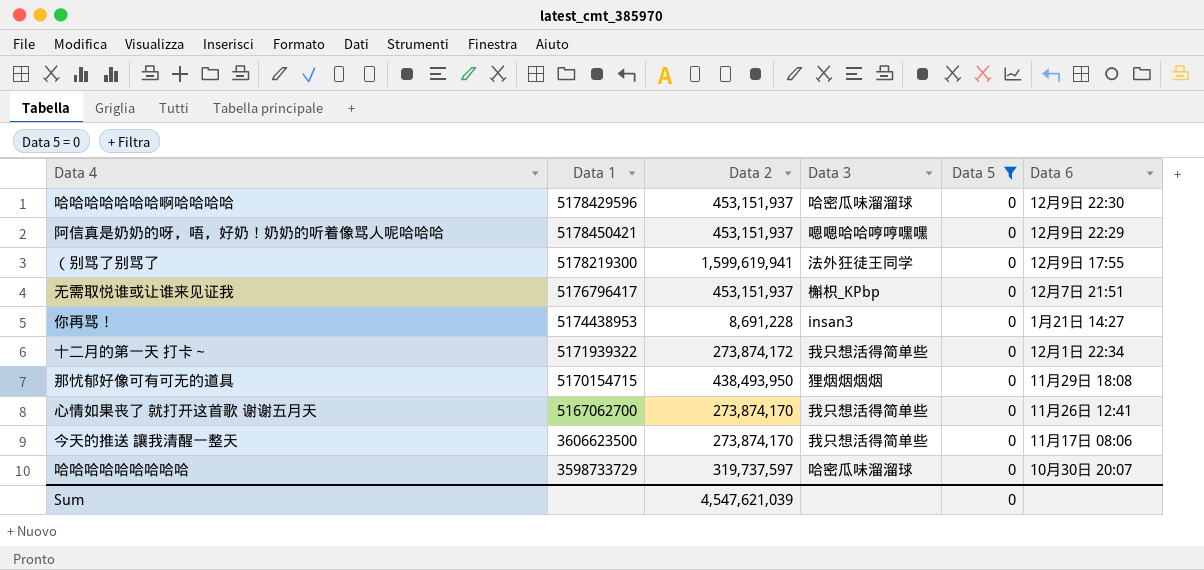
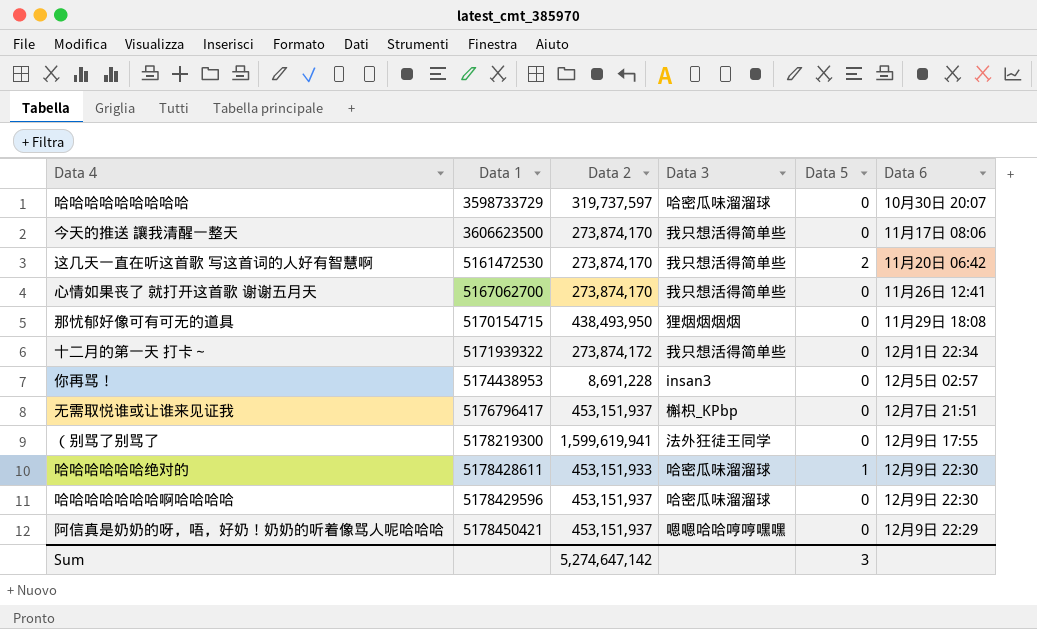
filter: Data 5 = 0 -> none
row order: none -> Data 1 ascending
你再骂！ | Data 6: 1月21日 14:27 -> 12月5日 02:57
Sum | Data 2: 4,547,621,039 -> 5,274,647,142
Sum | Data 5: 0 -> 3

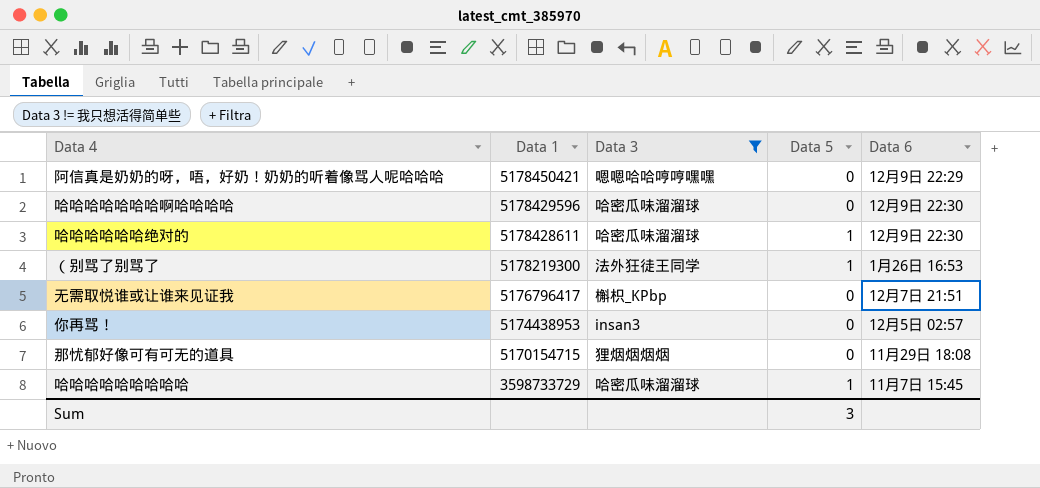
filter: none -> Data 3 != 我只想活得简单些
row order: Data 1 ascending -> Data 1 descending
column Data 2 | position: 3 -> none
（别骂了别骂了 | Data 5: 0 -> 1
（别骂了别骂了 | Data 6: 12月9日 17:55 -> 1月26日 16:53
哈哈哈哈哈哈哈哈哈 | Data 5: 0 -> 1
哈哈哈哈哈哈哈哈哈 | Data 6: 10月30日 20:07 -> 11月7日 15:45

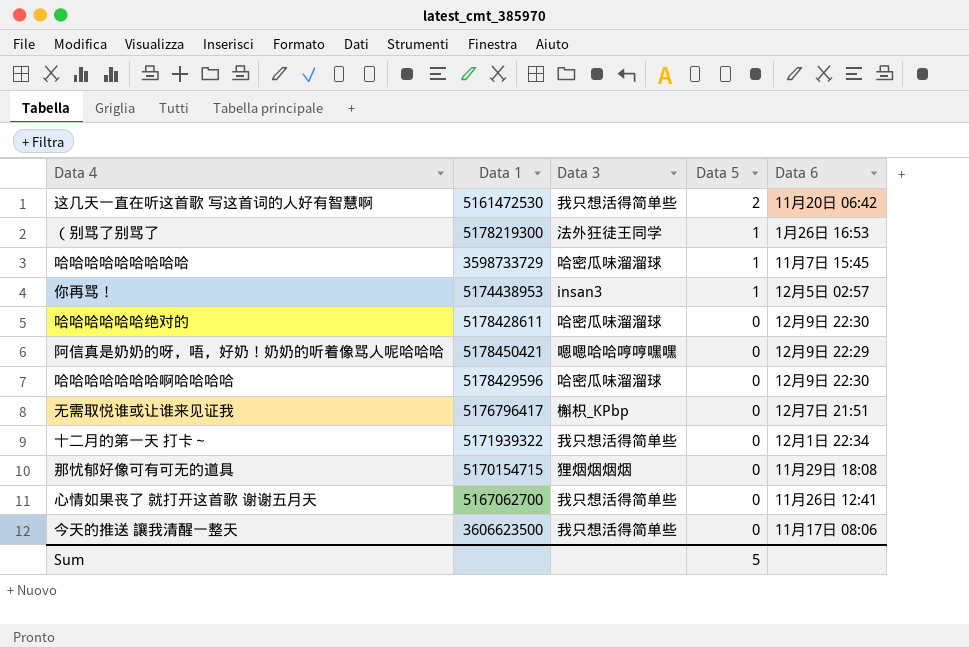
filter: Data 3 != 我只想活得简单些 -> none
row order: Data 1 descending -> Data 5 descending
你再骂！ | Data 5: 0 -> 1
哈哈哈哈哈哈绝对的 | Data 5: 1 -> 0
Sum | Data 5: 3 -> 5

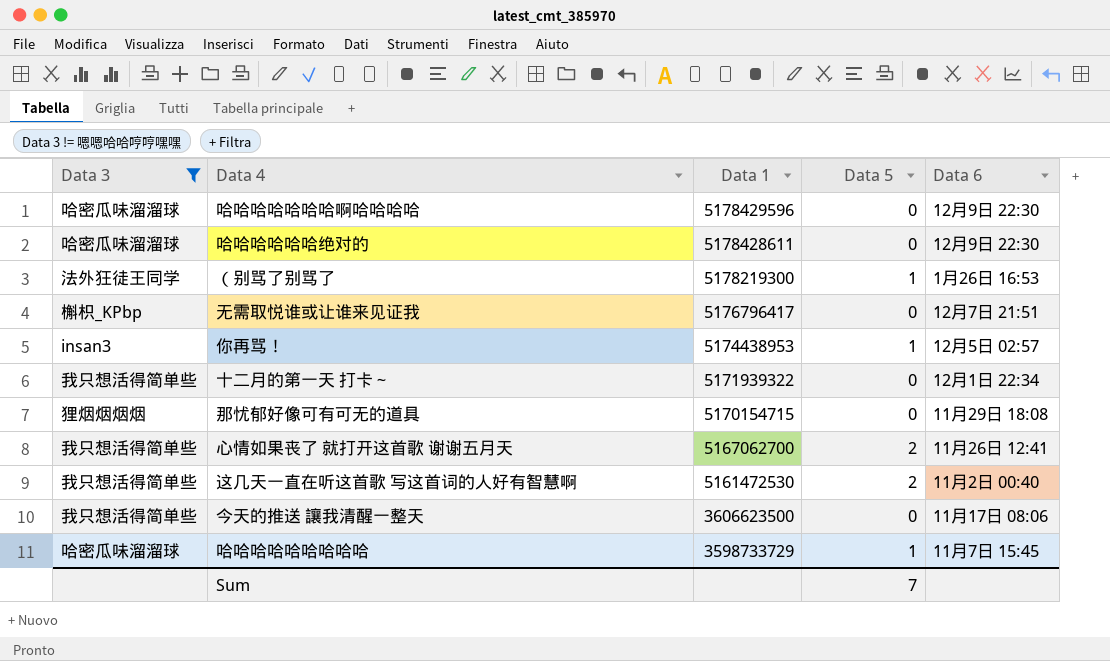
filter: none -> Data 3 != 嗯嗯哈哈哼哼嘿嘿
row order: Data 5 descending -> Data 1 descending
column Data 3 | position: 3 -> 1
心情如果丧了 就打开这首歌 谢谢五月天 | Data 5: 0 -> 2
这几天一直在听这首歌 写这首词的人好有智慧啊 | Data 6: 11月20日 06:42 -> 11月2日 00:40
Sum | Data 5: 5 -> 7

